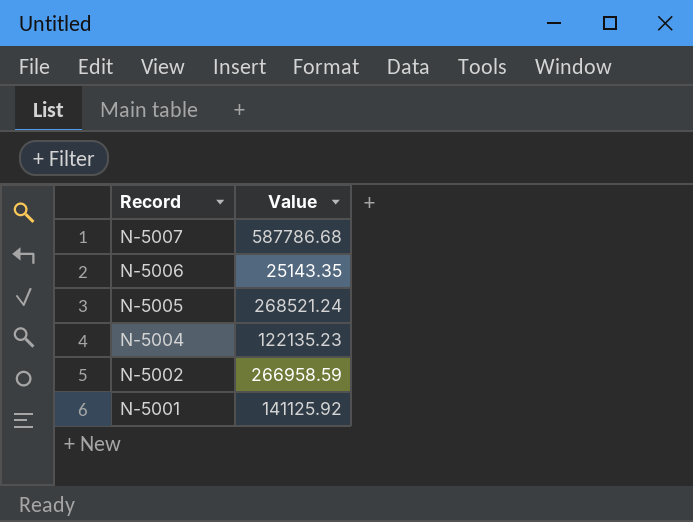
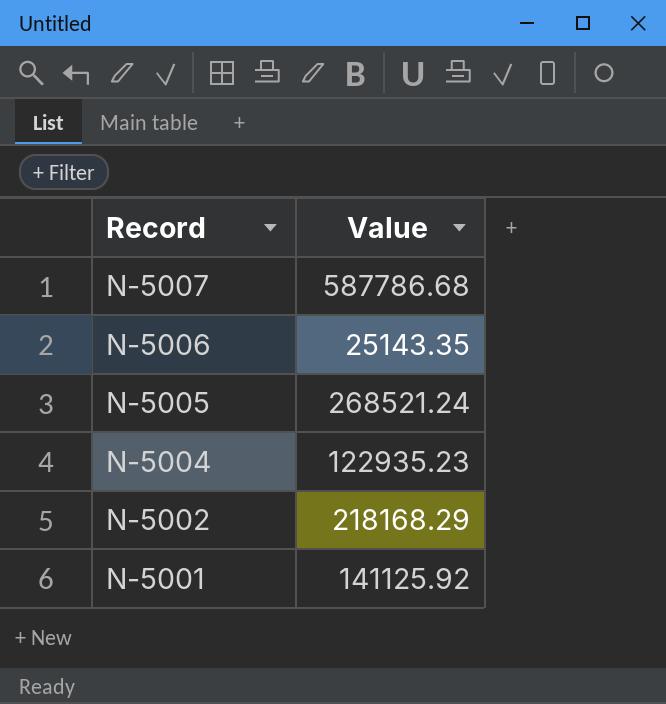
N-5004 | Value: 122135.23 -> 122935.23
N-5002 | Value: 266958.59 -> 218168.29

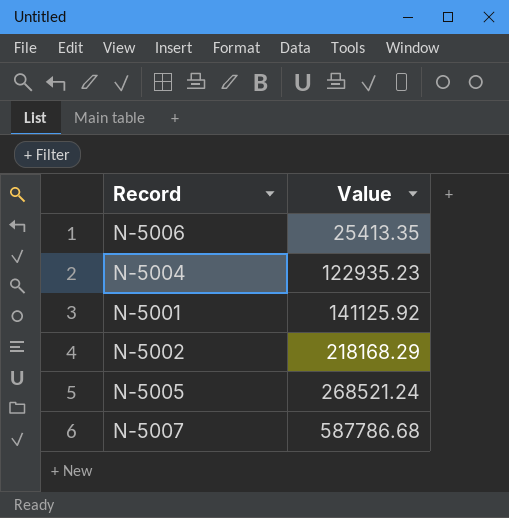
row order: Record descending -> Value ascending
N-5006 | Value: 25143.35 -> 25413.35

